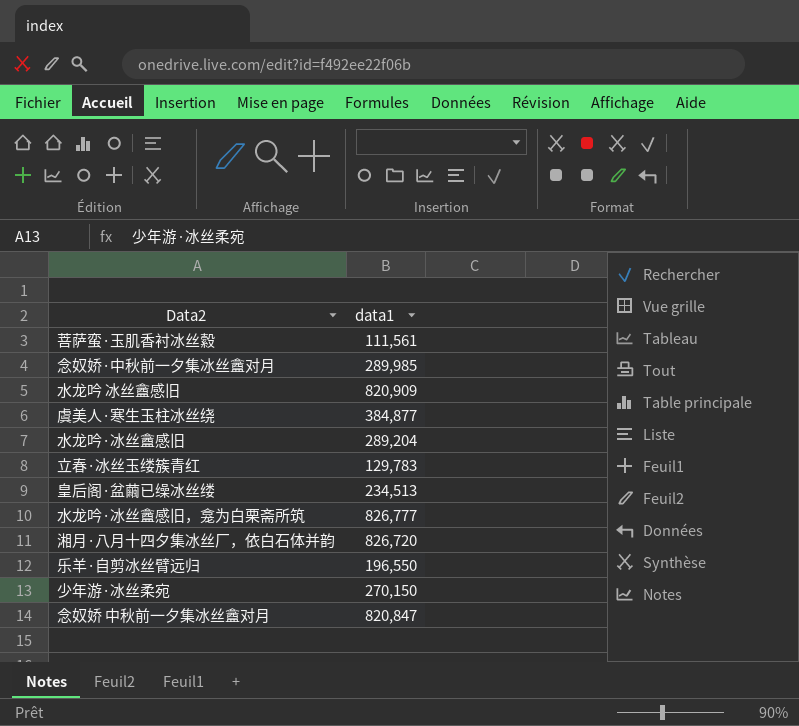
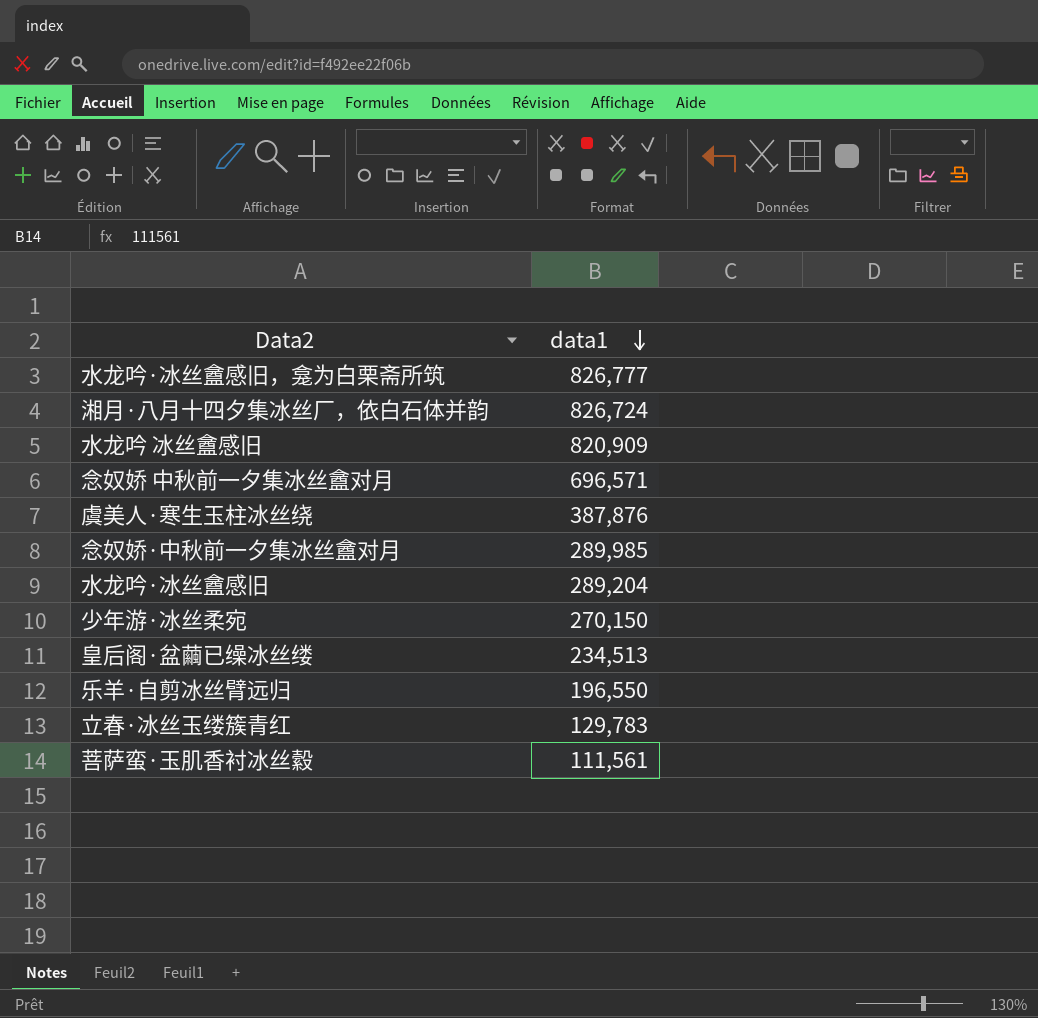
row order: none -> data1 descending
湘月·八月十四夕集冰丝厂，依白石体并韵 | data1: 826,720 -> 826,724
念奴娇 中秋前一夕集冰丝盦对月 | data1: 820,847 -> 696,571
虞美人·寒生玉柱冰丝绕 | data1: 384,877 -> 387,876

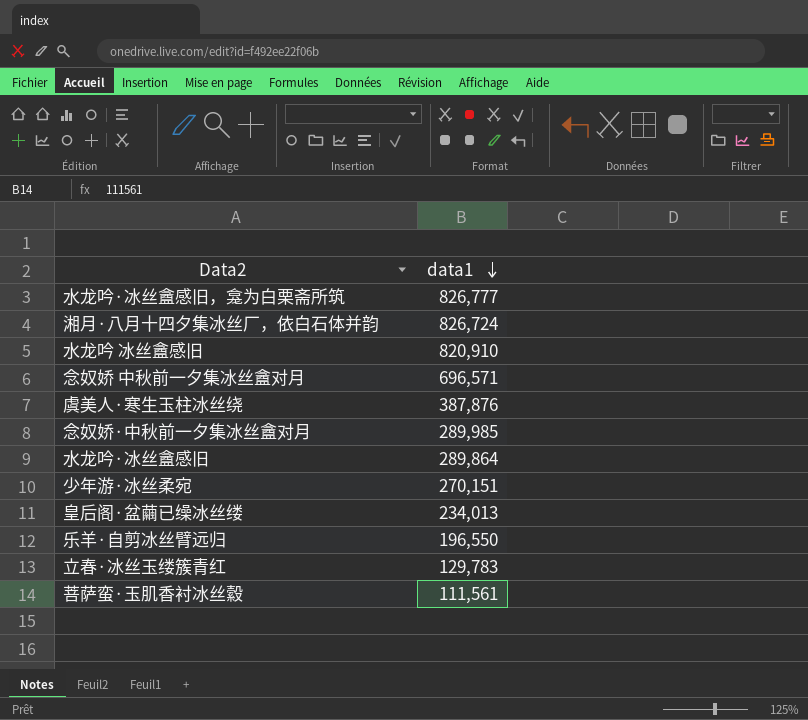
水龙吟 冰丝盦感旧 | data1: 820,909 -> 820,910
水龙吟·冰丝盦感旧 | data1: 289,204 -> 289,864
少年游·冰丝柔宛 | data1: 270,150 -> 270,151
皇后阁·盆繭已缲冰丝缕 | data1: 234,513 -> 234,013

